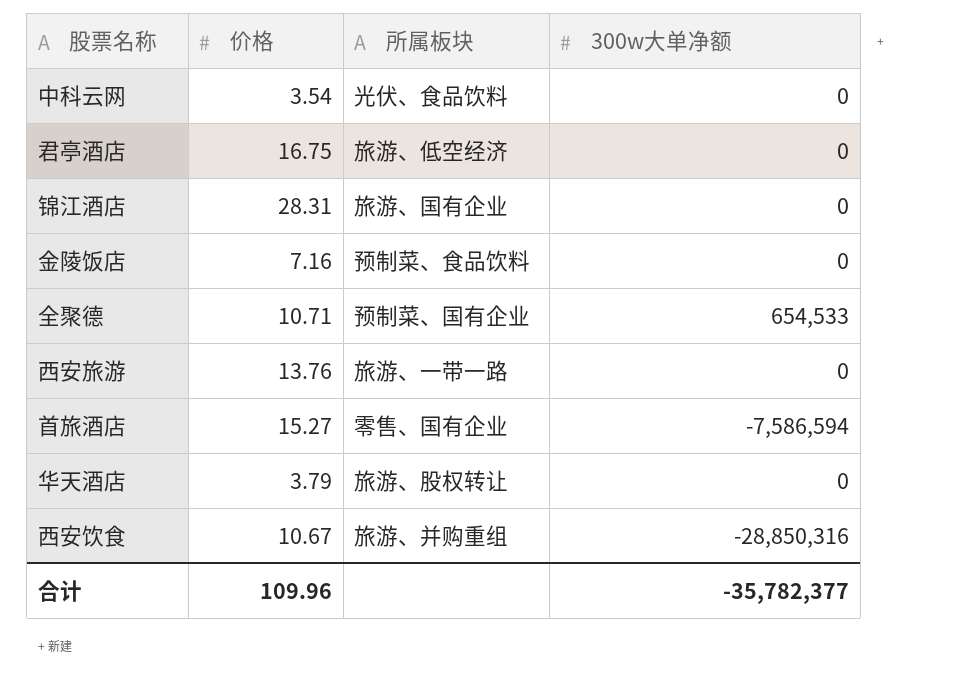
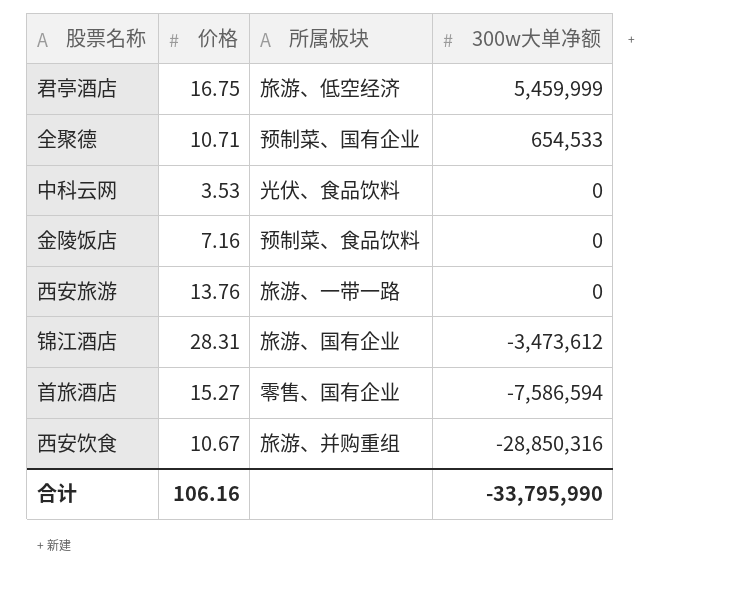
row order: none -> 300w大单净额 descending
row 华天酒店: 3.79 | 旅游、股权转让 | 0 -> none
君亭酒店 | 300w大单净额: 0 -> 5,459,999
中科云网 | 价格: 3.54 -> 3.53
锦江酒店 | 300w大单净额: 0 -> -3,473,612
合计 | 价格: 109.96 -> 106.16
合计 | 300w大单净额: -35,782,377 -> -33,795,990

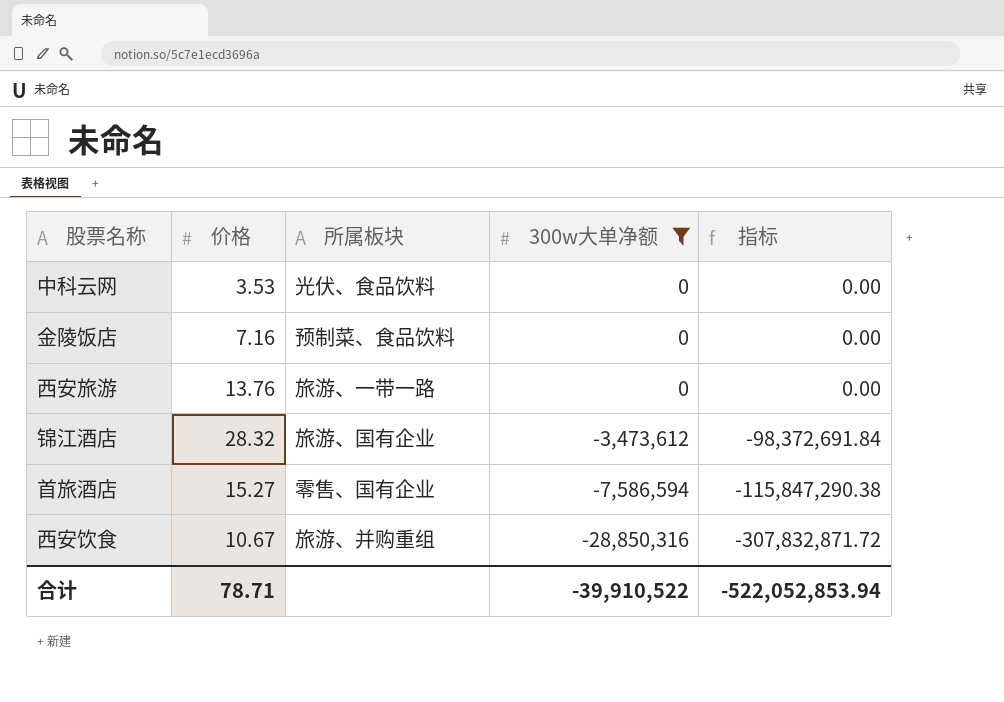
filter: none -> 300w大单净额 <= 0
column 指标 | formula: none -> [价格] * [300w大单净额]
锦江酒店 | 价格: 28.31 -> 28.32
合计 | 价格: 106.16 -> 78.71
合计 | 300w大单净额: -33,795,990 -> -39,910,522

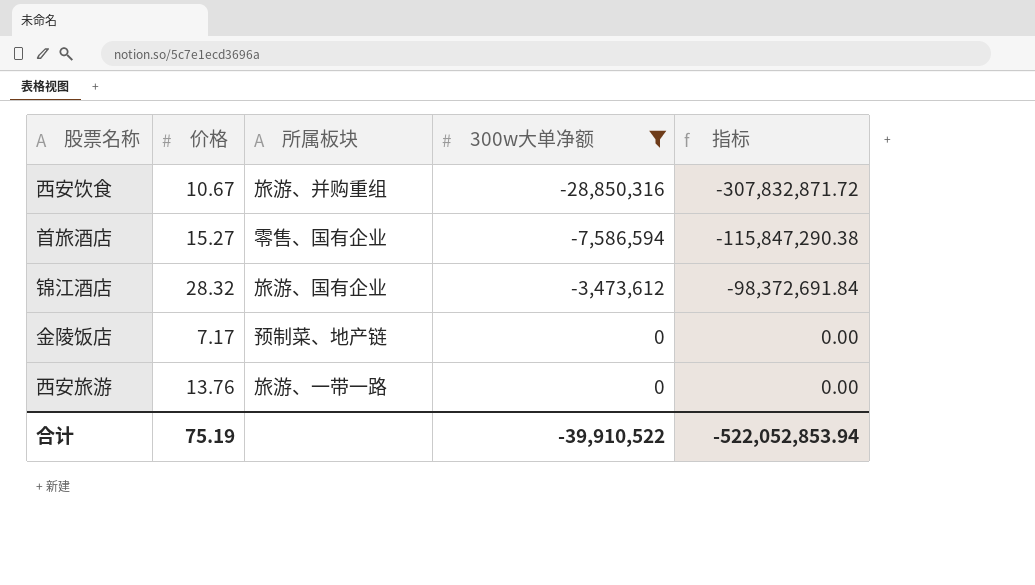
row order: 300w大单净额 descending -> 300w大单净额 ascending
row 中科云网: 3.53 | 光伏、食品饮料 | 0 | 0.00 -> none
金陵饭店 | 价格: 7.16 -> 7.17
金陵饭店 | 所属板块: 预制菜、食品饮料 -> 预制菜、地产链
合计 | 价格: 78.71 -> 75.19

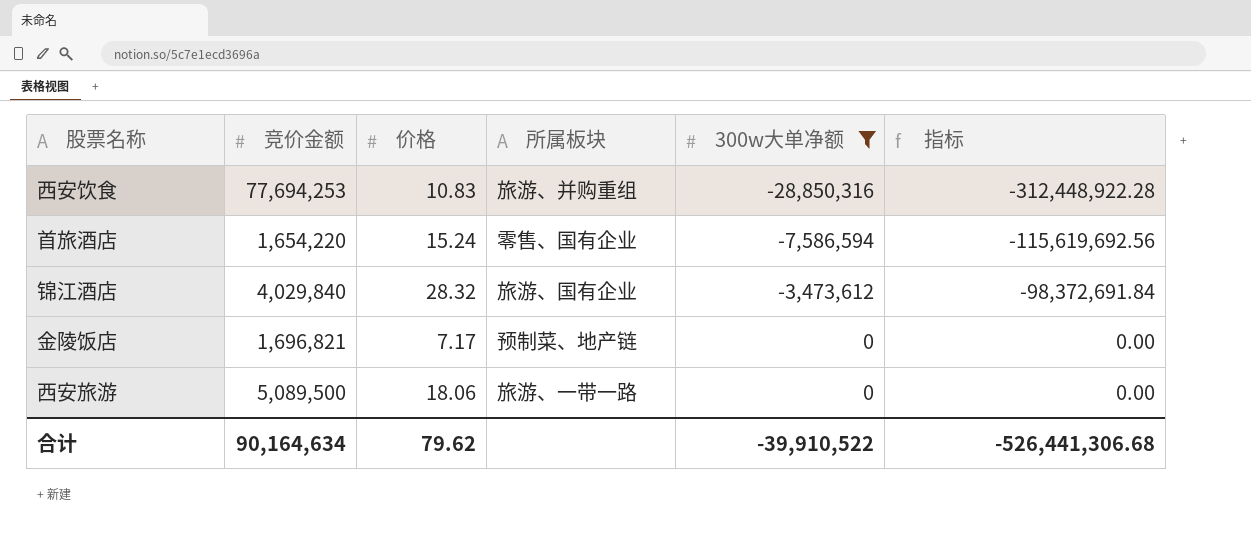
column 竞价金额 | position: none -> 2
西安饮食 | 价格: 10.67 -> 10.83
西安饮食 | 指标: -307,832,871.72 -> -312,448,922.28
首旅酒店 | 价格: 15.27 -> 15.24
首旅酒店 | 指标: -115,847,290.38 -> -115,619,692.56
西安旅游 | 价格: 13.76 -> 18.06
合计 | 价格: 75.19 -> 79.62
合计 | 指标: -522,052,853.94 -> -526,441,306.68

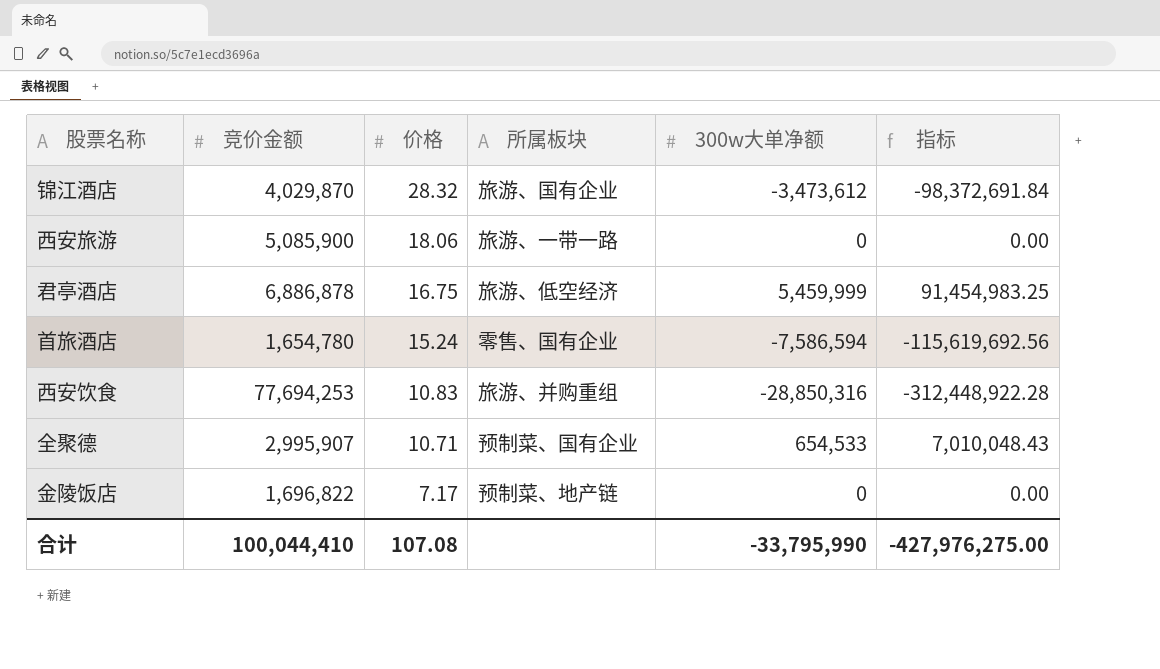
filter: 300w大单净额 <= 0 -> none
row order: 300w大单净额 ascending -> 价格 descending
锦江酒店 | 竞价金额: 4,029,840 -> 4,029,870
西安旅游 | 竞价金额: 5,089,500 -> 5,085,900
首旅酒店 | 竞价金额: 1,654,220 -> 1,654,780
金陵饭店 | 竞价金额: 1,696,821 -> 1,696,822
合计 | 竞价金额: 90,164,634 -> 100,044,410
合计 | 价格: 79.62 -> 107.08
合计 | 300w大单净额: -39,910,522 -> -33,795,990
合计 | 指标: -526,441,306.68 -> -427,976,275.00

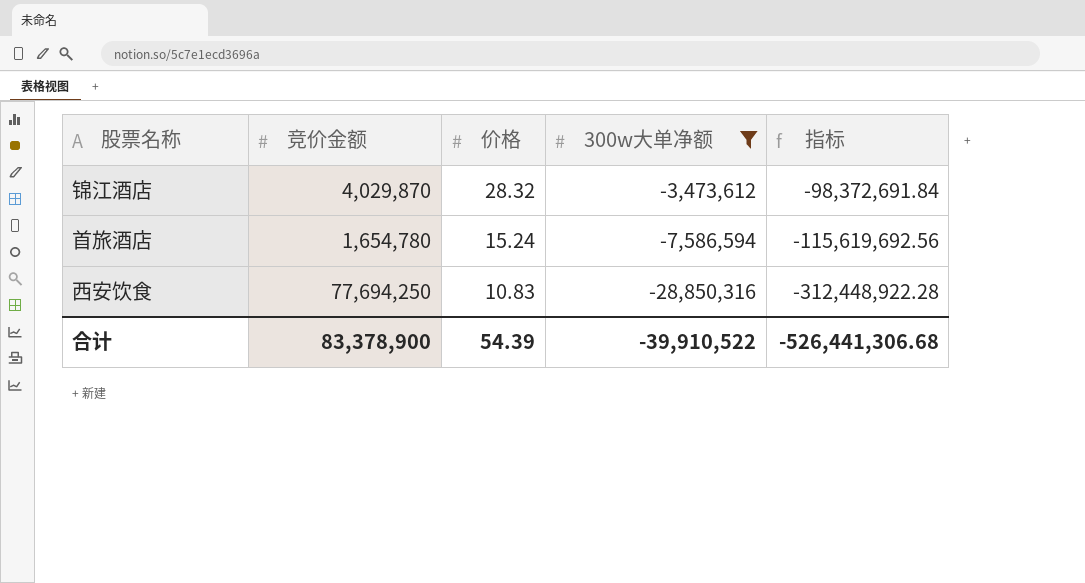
filter: none -> 300w大单净额 <= -3,473,612
column 所属板块 | position: 4 -> none
西安饮食 | 竞价金额: 77,694,253 -> 77,694,250
合计 | 竞价金额: 100,044,410 -> 83,378,900
合计 | 价格: 107.08 -> 54.39
合计 | 300w大单净额: -33,795,990 -> -39,910,522
合计 | 指标: -427,976,275.00 -> -526,441,306.68

